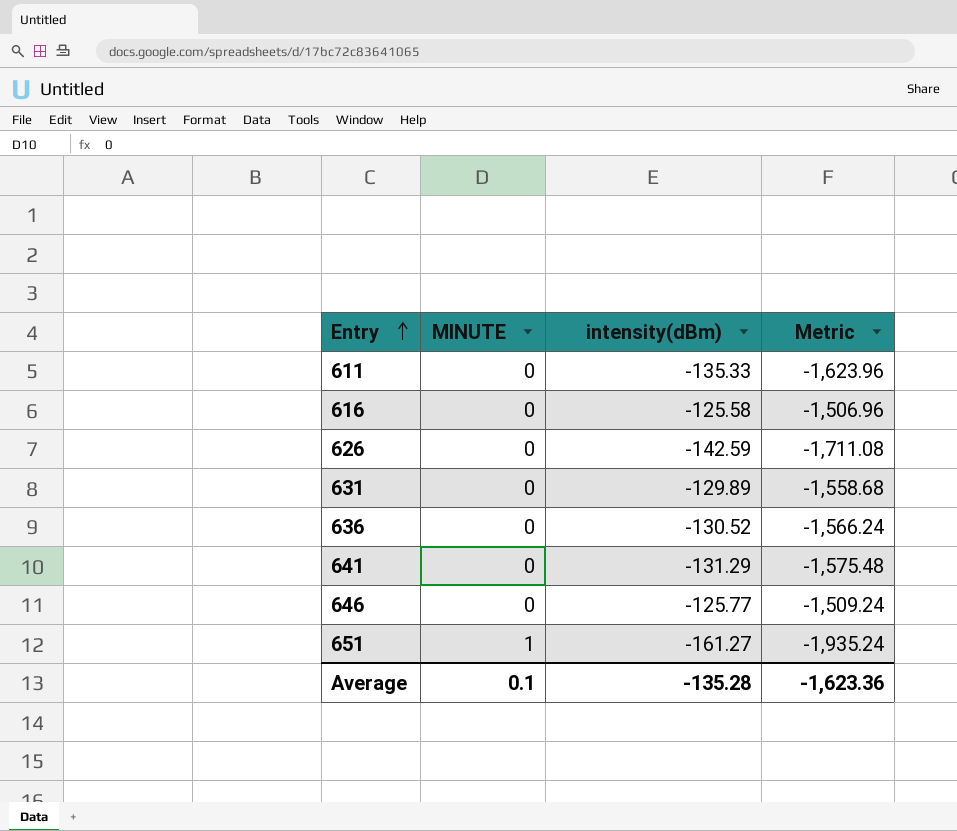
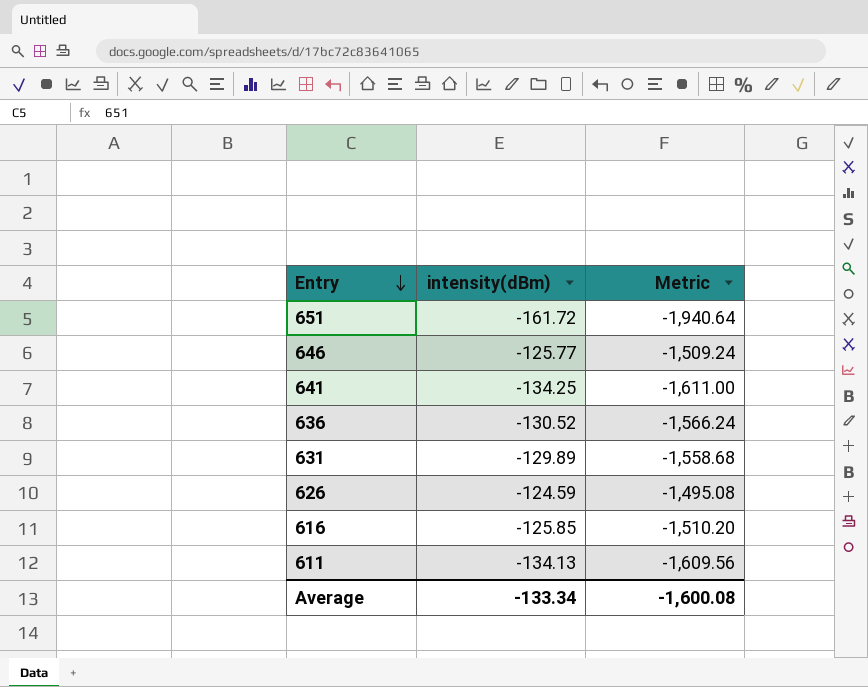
row order: Entry ascending -> Entry descending
column MINUTE | position: 2 -> none
651 | intensity(dBm): -161.27 -> -161.72
651 | Metric: -1,935.24 -> -1,940.64
641 | intensity(dBm): -131.29 -> -134.25
641 | Metric: -1,575.48 -> -1,611.00
626 | intensity(dBm): -142.59 -> -124.59
626 | Metric: -1,711.08 -> -1,495.08
616 | intensity(dBm): -125.58 -> -125.85
616 | Metric: -1,506.96 -> -1,510.20
611 | intensity(dBm): -135.33 -> -134.13
611 | Metric: -1,623.96 -> -1,609.56
Average | intensity(dBm): -135.28 -> -133.34
Average | Metric: -1,623.36 -> -1,600.08

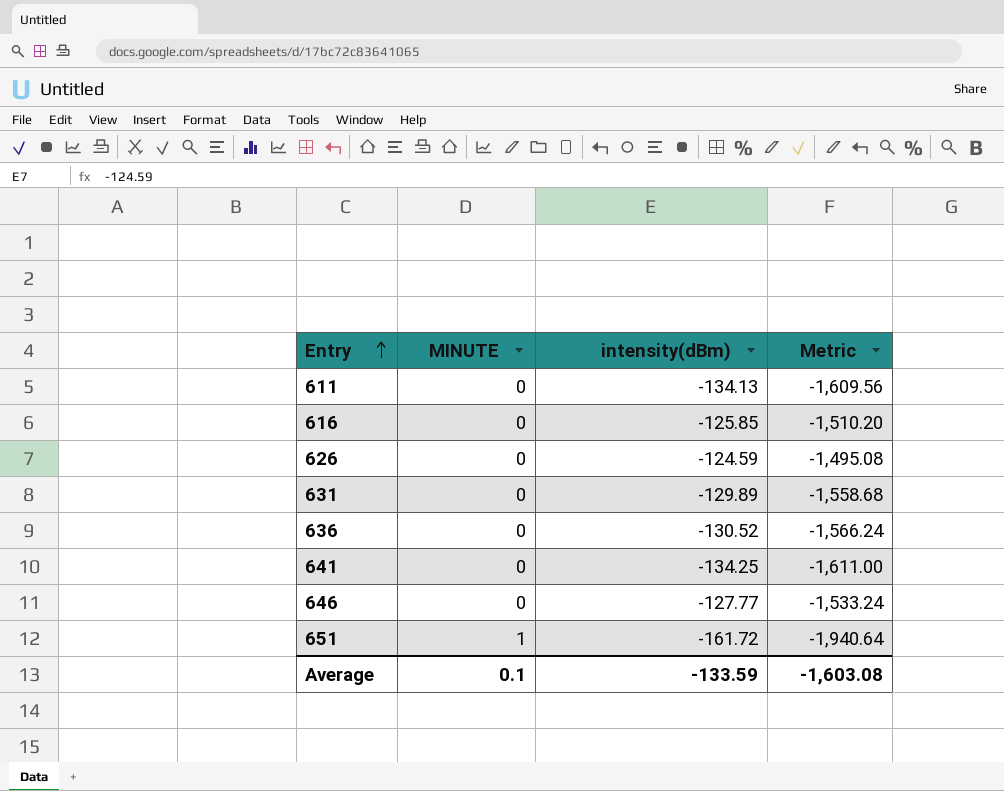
row order: Entry descending -> Entry ascending
column MINUTE | position: none -> 2
646 | intensity(dBm): -125.77 -> -127.77
646 | Metric: -1,509.24 -> -1,533.24
Average | intensity(dBm): -133.34 -> -133.59
Average | Metric: -1,600.08 -> -1,603.08

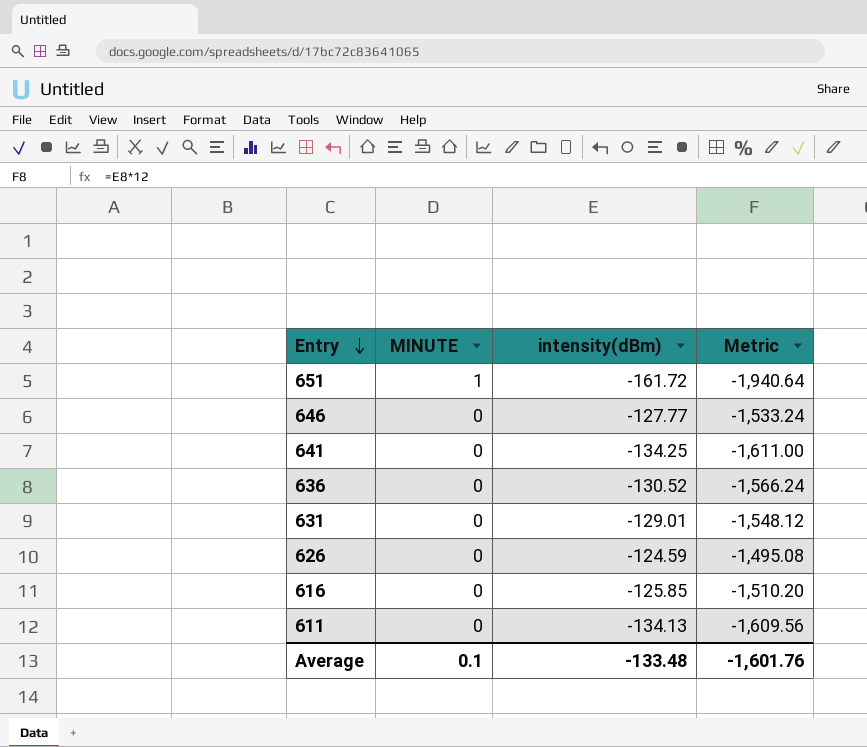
row order: Entry ascending -> Entry descending
631 | intensity(dBm): -129.89 -> -129.01
631 | Metric: -1,558.68 -> -1,548.12
Average | intensity(dBm): -133.59 -> -133.48
Average | Metric: -1,603.08 -> -1,601.76

